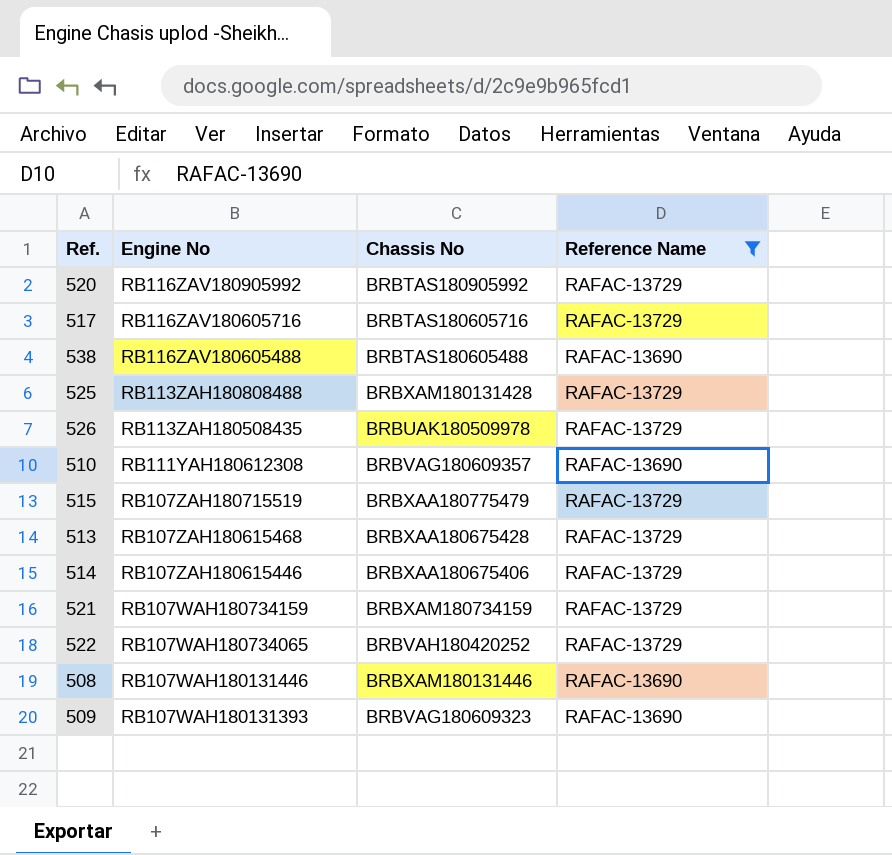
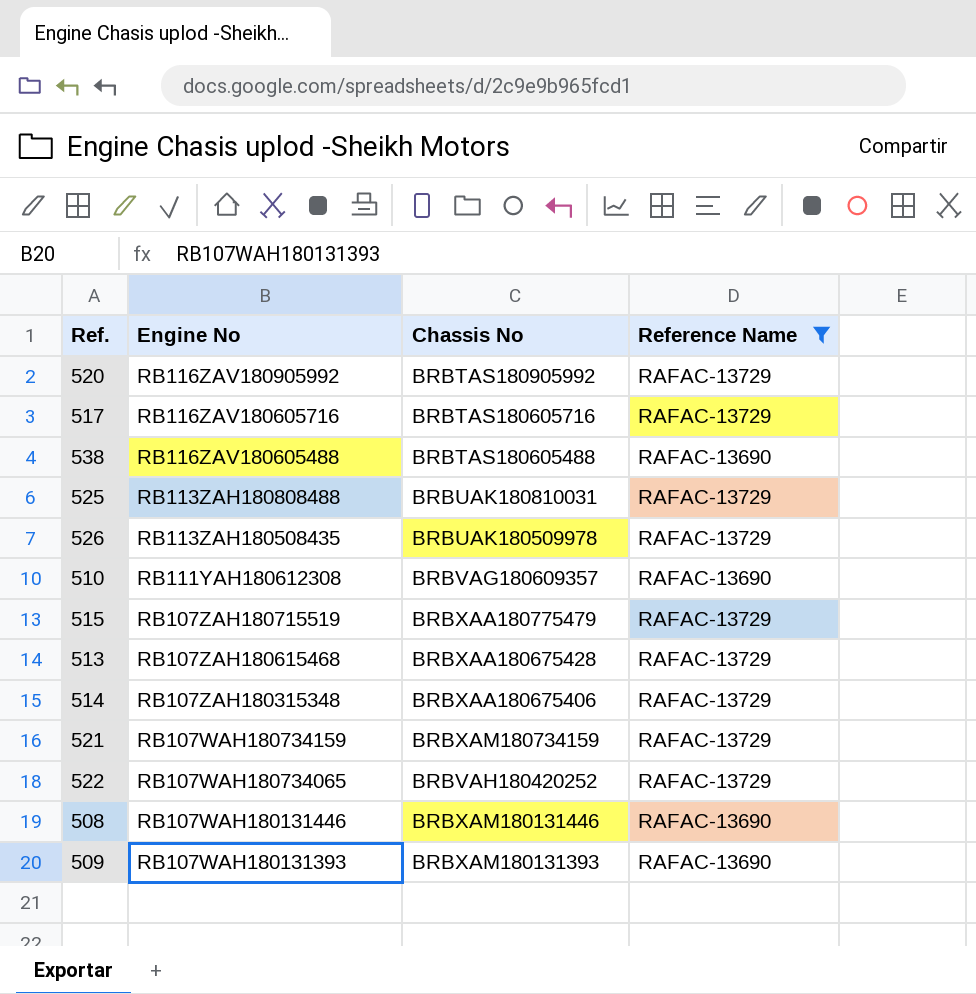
525 | Chassis No: BRBXAM180131428 -> BRBUAK180810031
514 | Engine No: RB107ZAH180615446 -> RB107ZAH180315348
509 | Chassis No: BRBVAG180609323 -> BRBXAM180131393

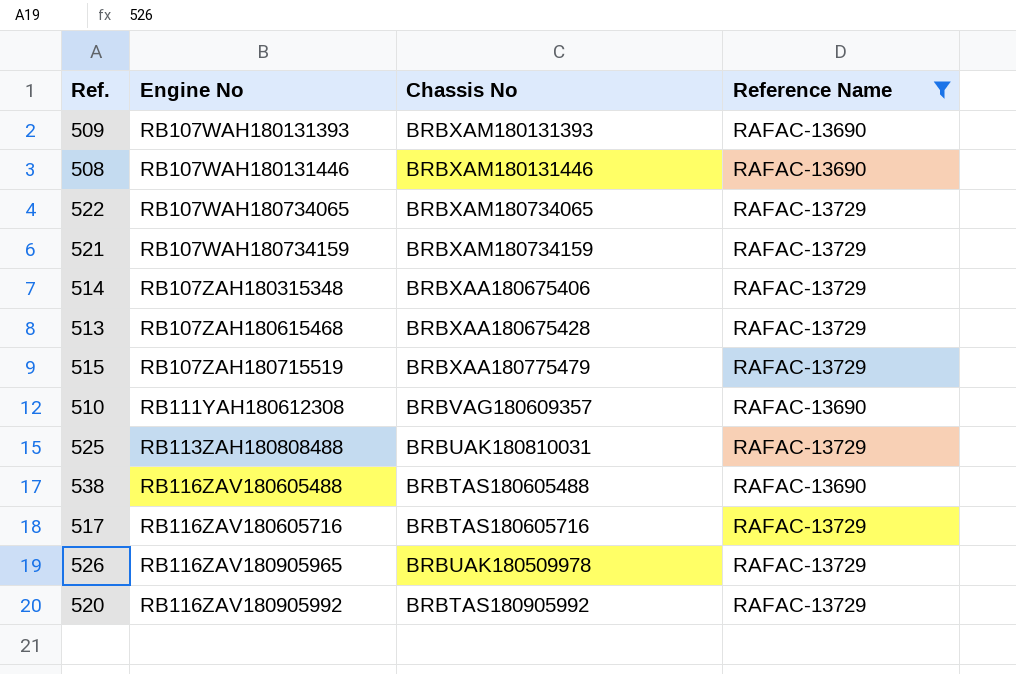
row order: Engine No descending -> Engine No ascending
522 | Chassis No: BRBVAH180420252 -> BRBXAM180734065
526 | Engine No: RB113ZAH180508435 -> RB116ZAV180905965

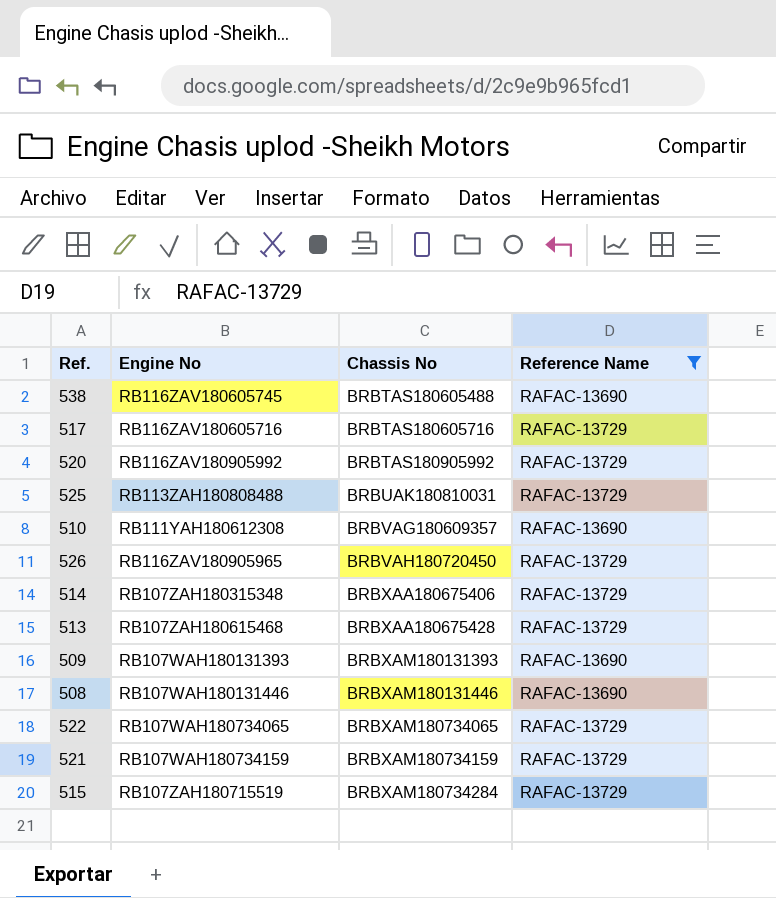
row order: Engine No ascending -> Chassis No ascending
538 | Engine No: RB116ZAV180605488 -> RB116ZAV180605745
526 | Chassis No: BRBUAK180509978 -> BRBVAH180720450
515 | Chassis No: BRBXAA180775479 -> BRBXAM180734284

